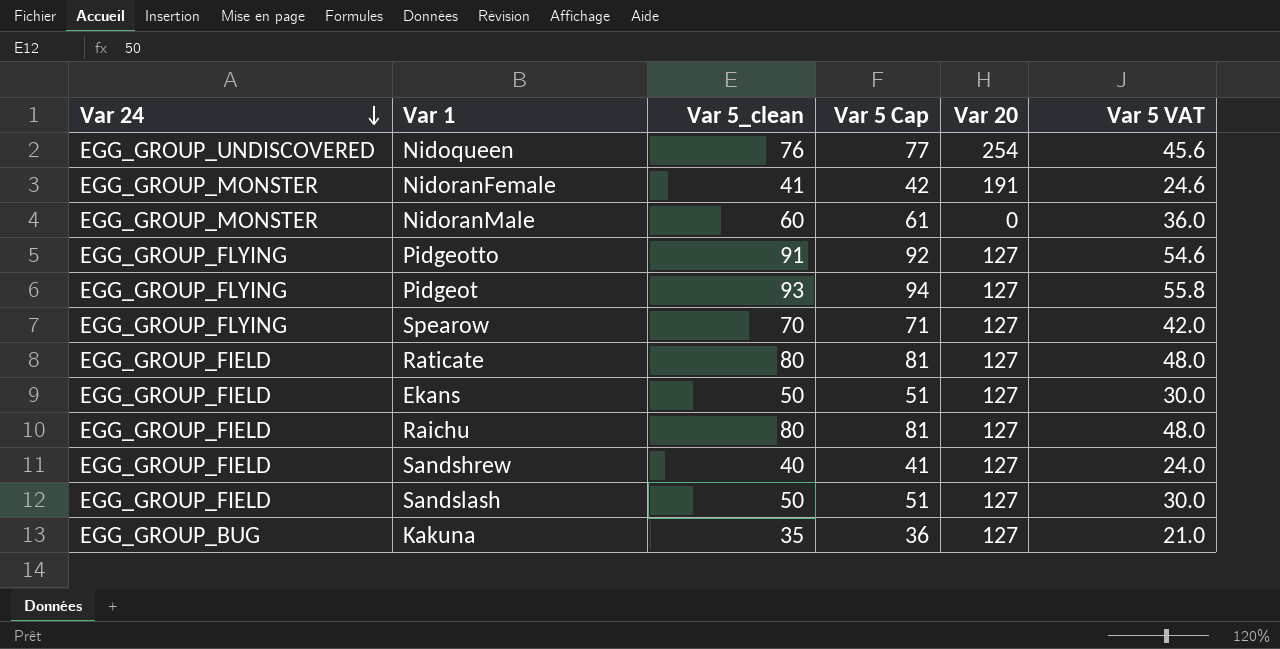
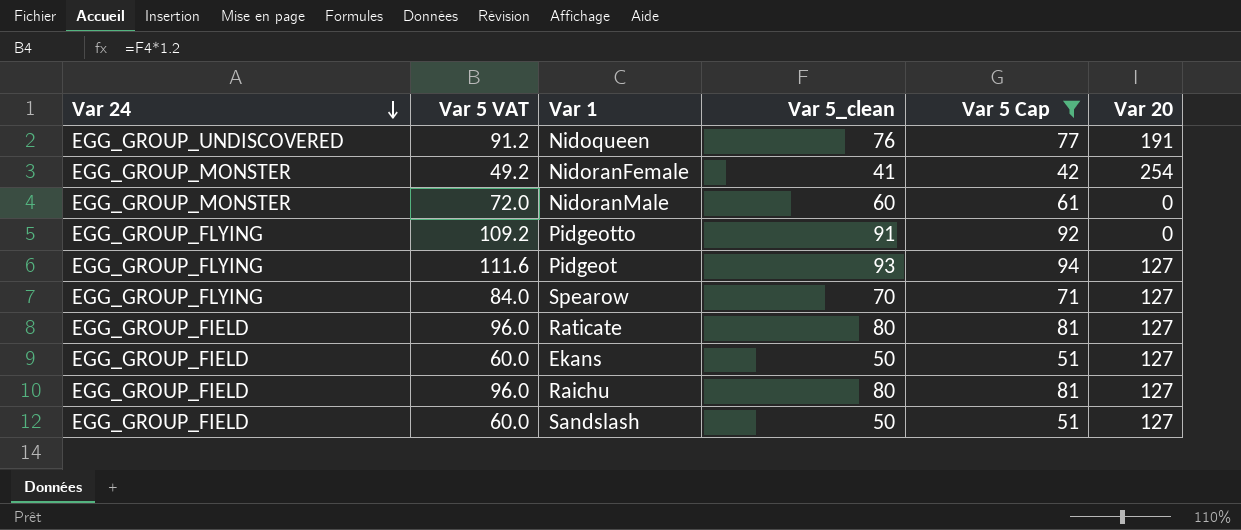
filter: none -> Var 5 Cap >= 42
column Var 5 VAT | formula: [Var 5_clean] * 0.6 -> [Var 5_clean] * 1.2
column Var 5 VAT | position: 6 -> 2
Nidoqueen | Var 20: 254 -> 191
NidoranFemale | Var 20: 191 -> 254
Pidgeotto | Var 20: 127 -> 0

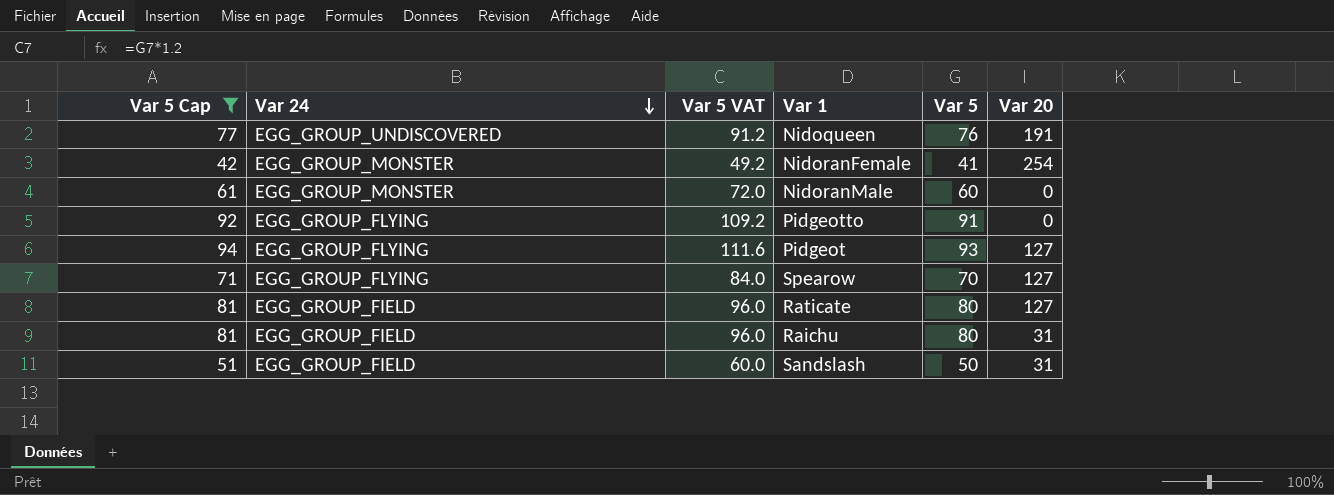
column Var 5 Cap | position: 5 -> 1
column name: Var 5_clean -> Var 5
row Ekans: EGG_GROUP_FIELD | 60.0 | 50 | 51 | 127 -> none
Raichu | Var 20: 127 -> 31
Sandslash | Var 20: 127 -> 31

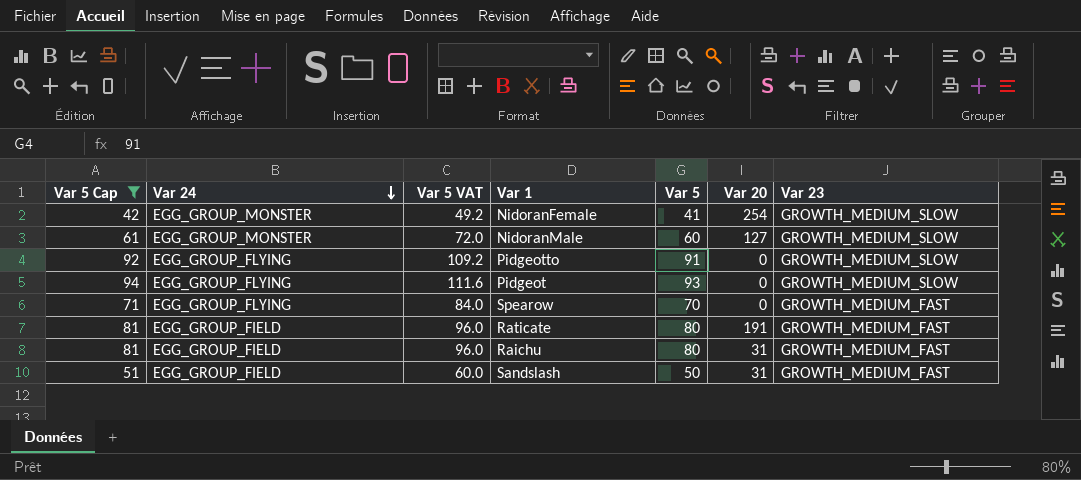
column Var 23 | position: none -> 7
row Nidoqueen: 77 | EGG_GROUP_UNDISCOVERED | 91.2 | 76 | 191 -> none
NidoranMale | Var 20: 0 -> 127
Pidgeot | Var 20: 127 -> 0
Spearow | Var 20: 127 -> 0
Raticate | Var 20: 127 -> 191

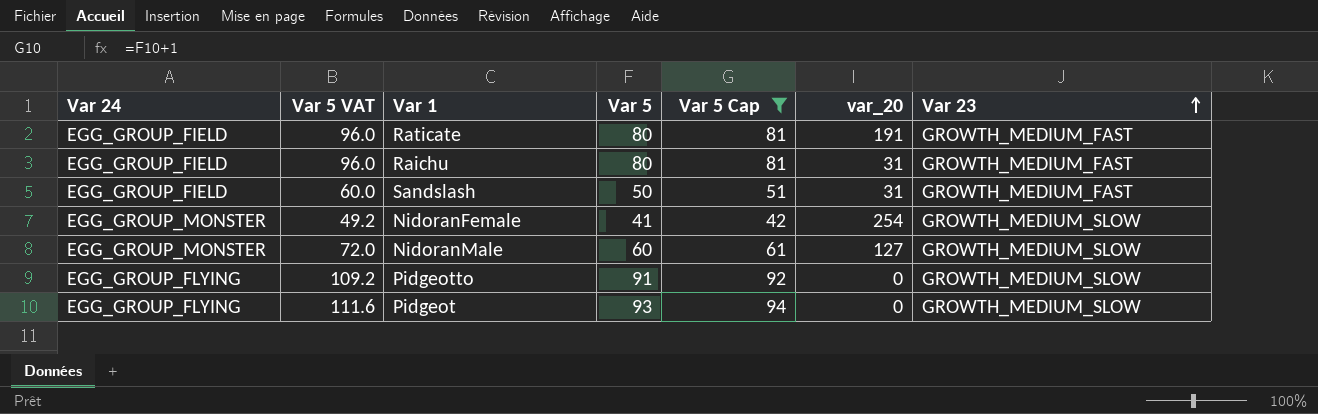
row order: Var 24 descending -> Var 23 ascending
column Var 5 Cap | position: 1 -> 5
column name: Var 20 -> var_20
row Spearow: 71 | EGG_GROUP_FLYING | 84.0 | 70 | 0 | GROWTH_MEDIUM_FAST -> none

